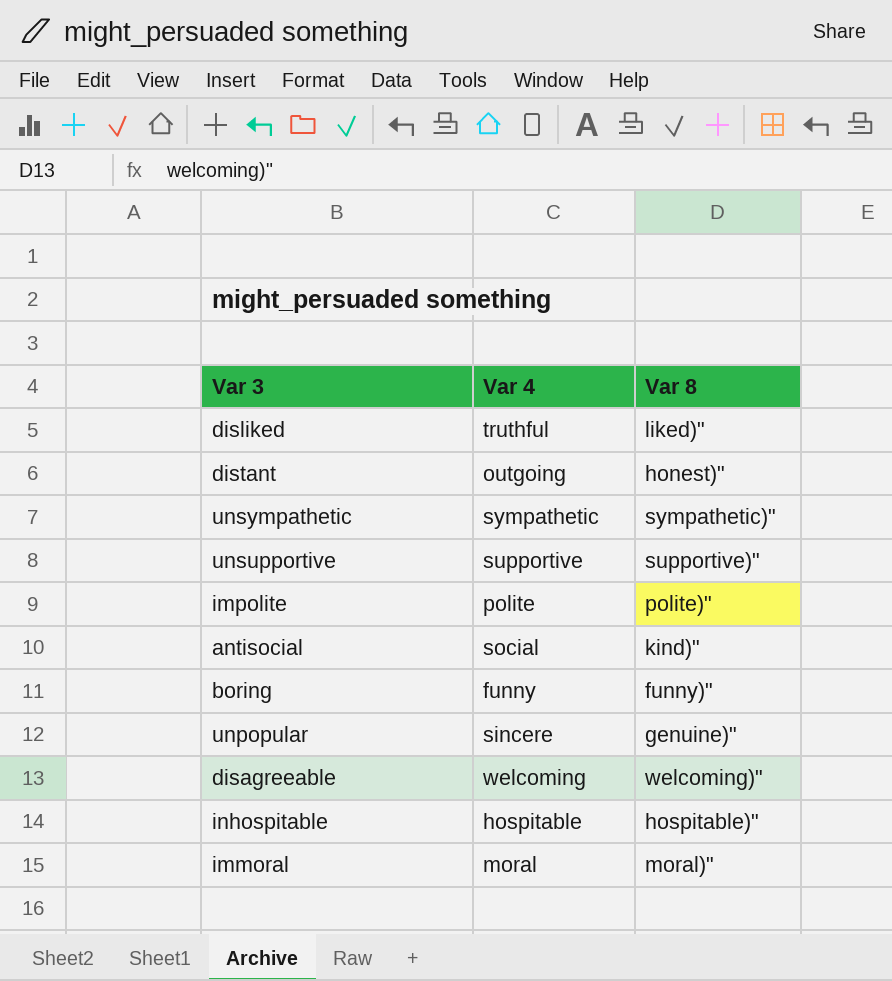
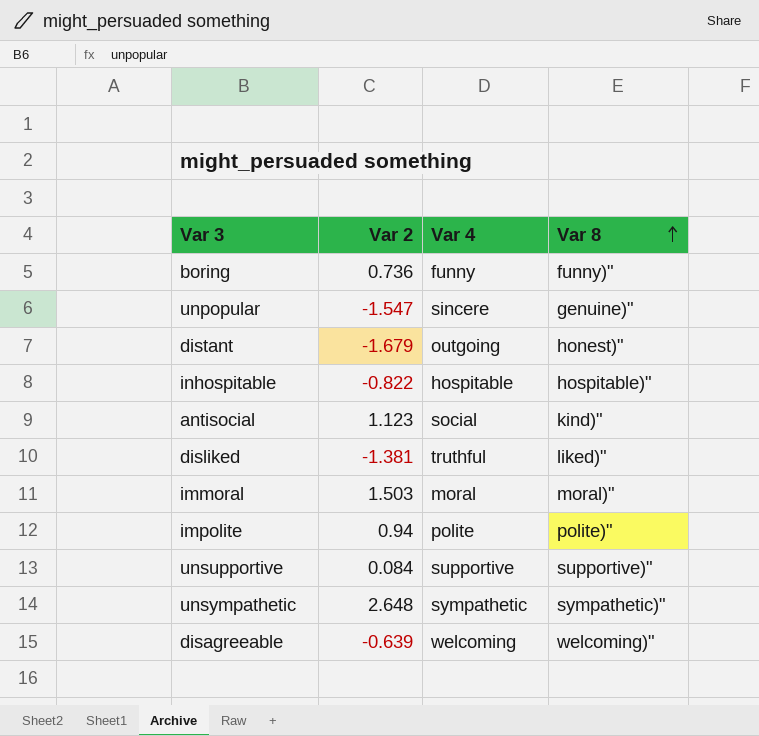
row order: none -> Var 8 ascending
column Var 2 | position: none -> 2

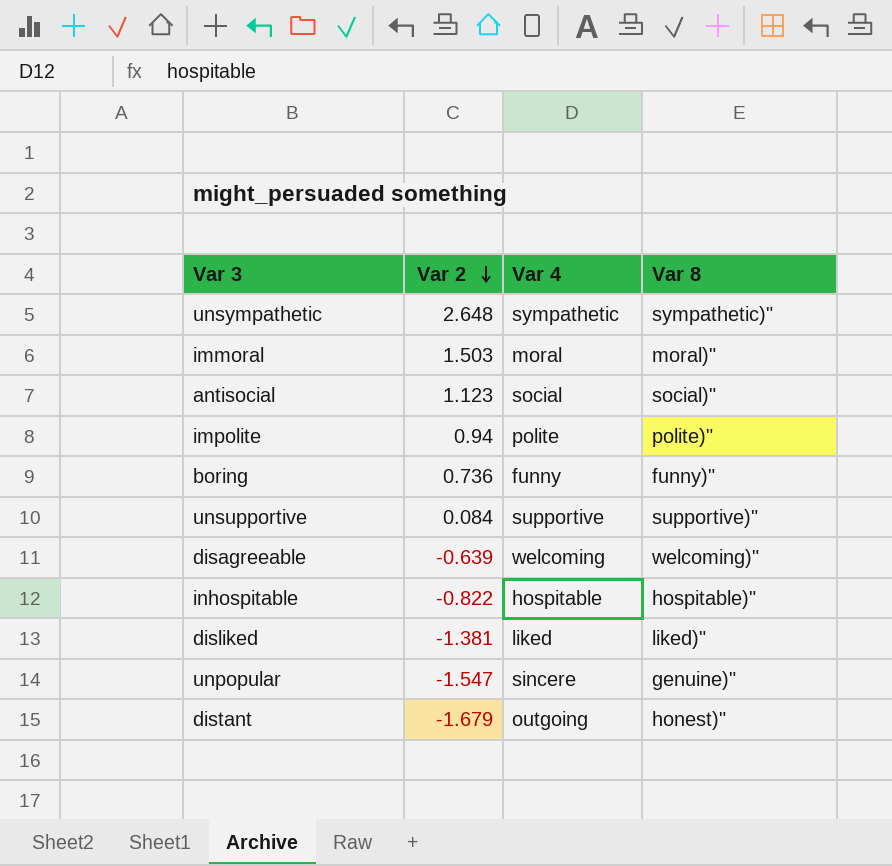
row order: Var 8 ascending -> Var 2 descending
antisocial | Var 8: kind)" -> social)"
disliked | Var 4: truthful -> liked

